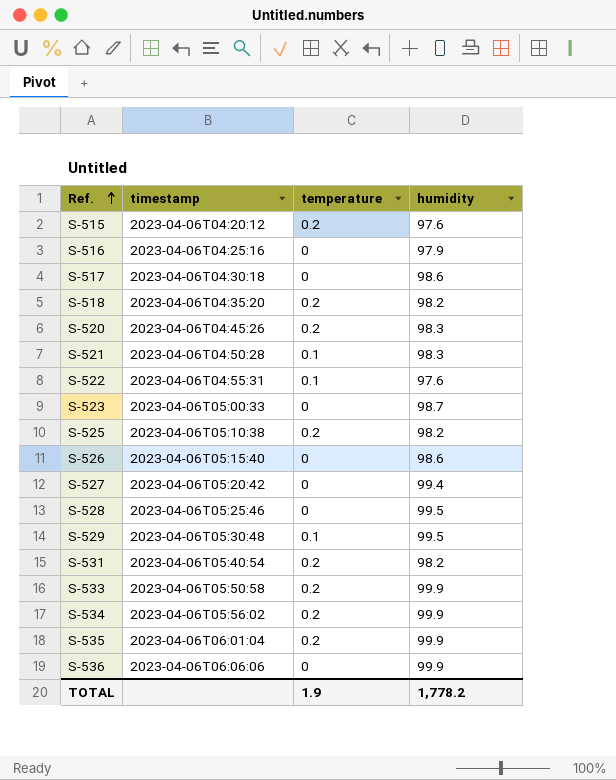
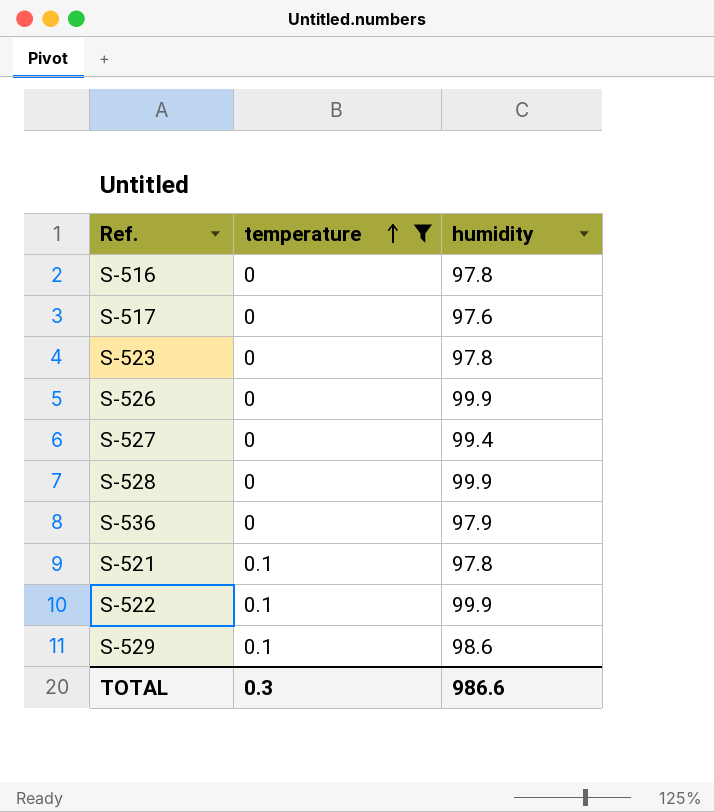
filter: none -> temperature != 0.2
row order: Ref. ascending -> temperature ascending
column timestamp | position: 2 -> none
S-516 | humidity: 97.9 -> 97.8
S-517 | humidity: 98.6 -> 97.6
S-523 | humidity: 98.7 -> 97.8
S-526 | humidity: 98.6 -> 99.9
S-528 | humidity: 99.5 -> 99.9
S-536 | humidity: 99.9 -> 97.9
S-521 | humidity: 98.3 -> 97.8
S-522 | humidity: 97.6 -> 99.9
S-529 | humidity: 99.5 -> 98.6
TOTAL | temperature: 1.9 -> 0.3
TOTAL | humidity: 1,778.2 -> 986.6

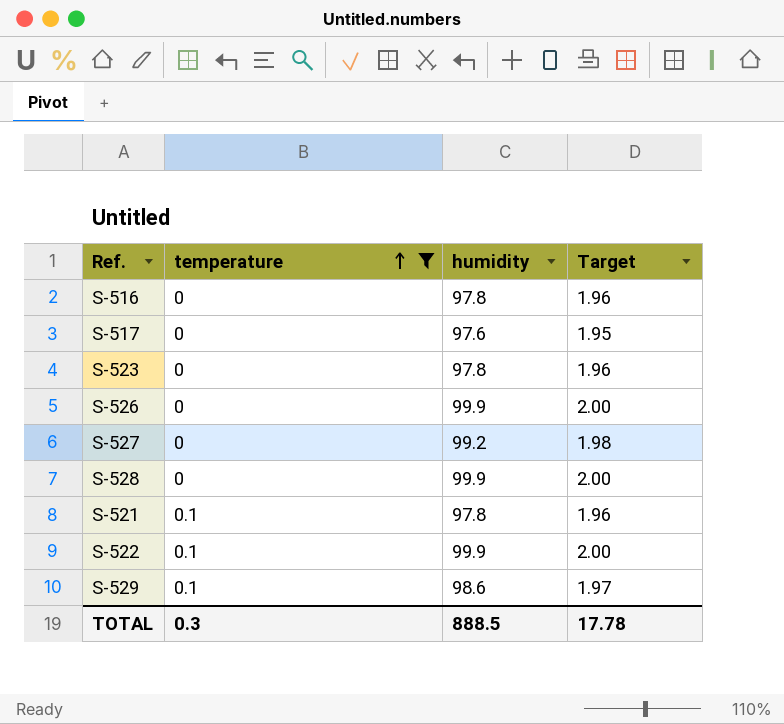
column Target | formula: none -> [humidity] * 0.02
row S-536: 0 | 97.9 -> none
S-527 | humidity: 99.4 -> 99.2
TOTAL | humidity: 986.6 -> 888.5

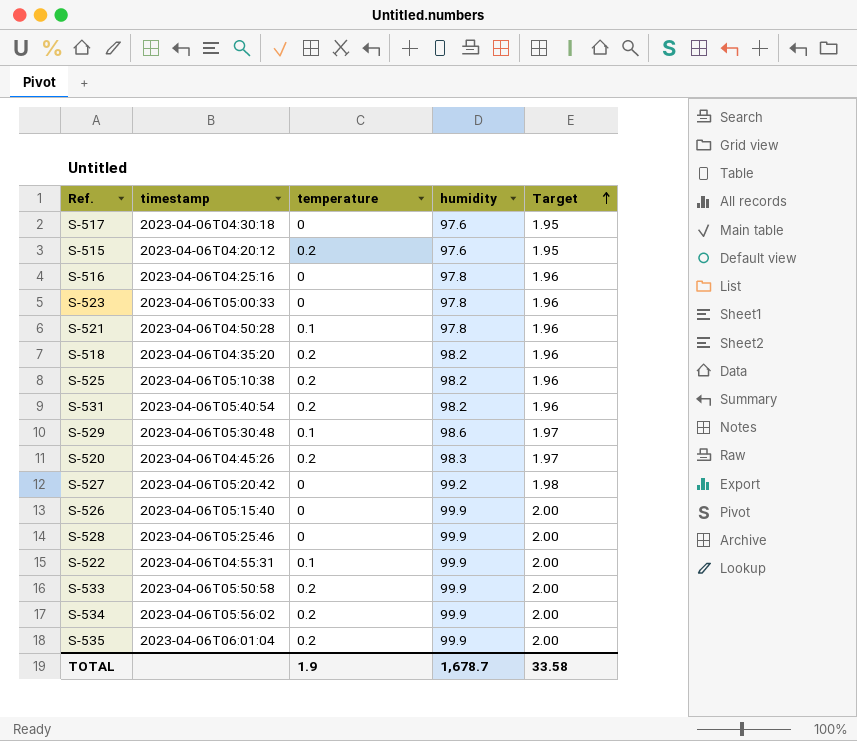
filter: temperature != 0.2 -> none
row order: temperature ascending -> Target ascending
column timestamp | position: none -> 2
TOTAL | temperature: 0.3 -> 1.9
TOTAL | humidity: 888.5 -> 1,678.7
TOTAL | Target: 17.78 -> 33.58

